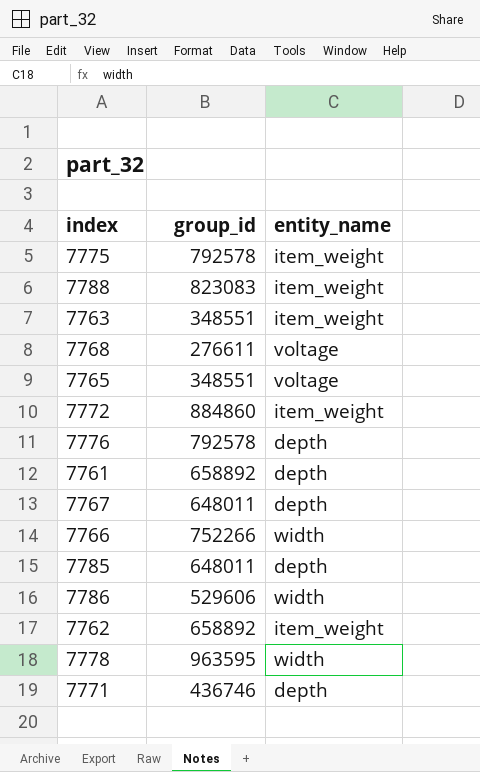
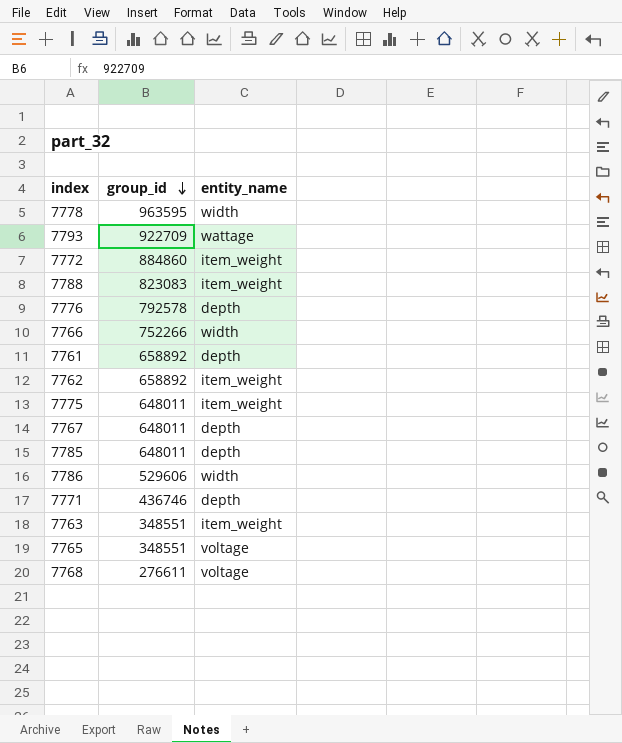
row order: none -> group_id descending
row 7793: none -> 922709 | wattage
7775 | group_id: 792578 -> 648011

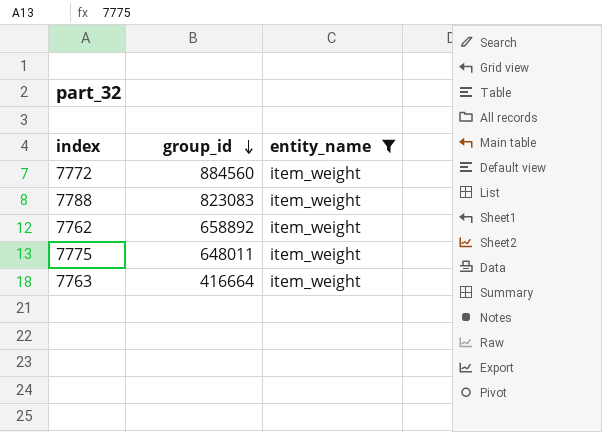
filter: none -> entity_name = item_weight
7772 | group_id: 884860 -> 884560
7763 | group_id: 348551 -> 416664

